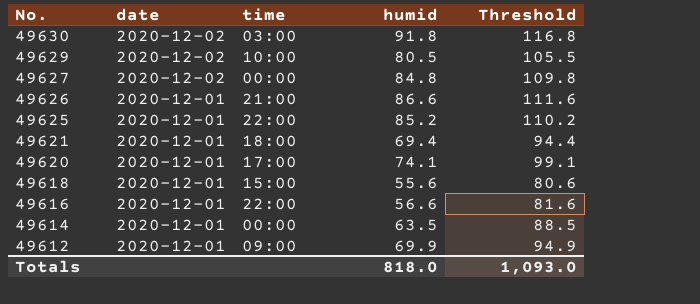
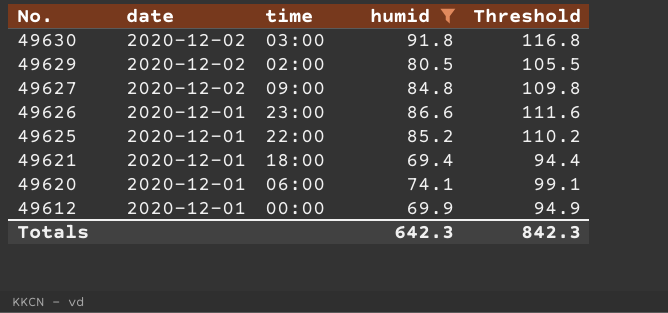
filter: none -> humid >= 69.4
49629 | time: 10:00 -> 02:00
49627 | time: 00:00 -> 09:00
49626 | time: 21:00 -> 23:00
49620 | time: 17:00 -> 06:00
49612 | time: 09:00 -> 00:00
Totals | humid: 818.0 -> 642.3
Totals | Threshold: 1,093.0 -> 842.3

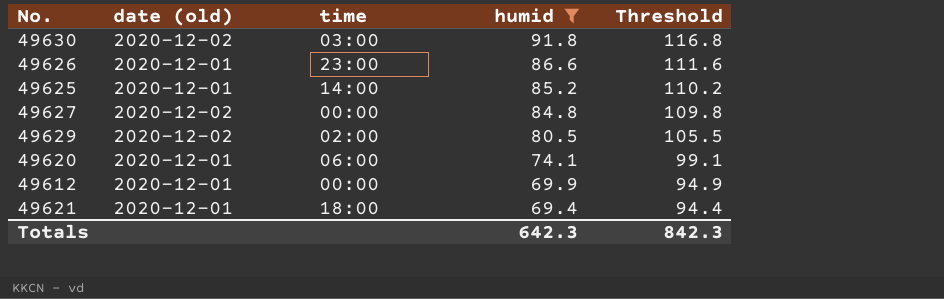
row order: No. descending -> humid descending
column name: date -> date (old)
49625 | time: 22:00 -> 14:00
49627 | time: 09:00 -> 00:00

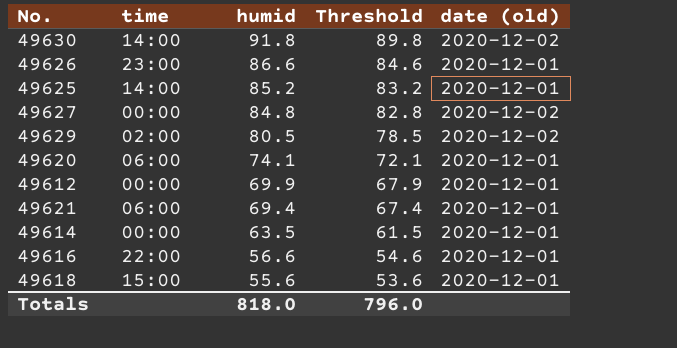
filter: humid >= 69.4 -> none
column Threshold | formula: [humid] + 25 -> [humid] - 2
column date (old) | position: 2 -> 5
49630 | time: 03:00 -> 14:00
49621 | time: 18:00 -> 06:00
Totals | humid: 642.3 -> 818.0
Totals | Threshold: 842.3 -> 796.0

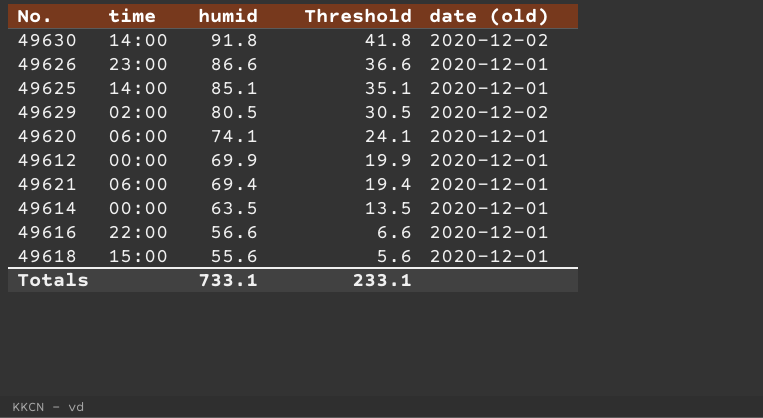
column Threshold | formula: [humid] - 2 -> [humid] - 50
row 49627: 00:00 | 84.8 | 82.8 | 2020-12-02 -> none
49625 | humid: 85.2 -> 85.1
Totals | humid: 818.0 -> 733.1
Totals | Threshold: 796.0 -> 233.1

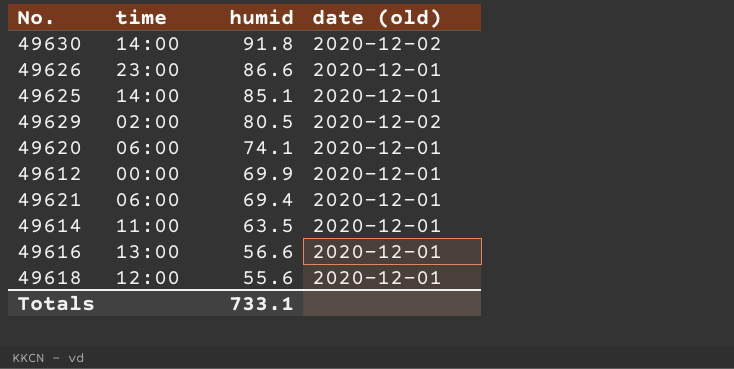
column Threshold | formula: [humid] - 50 -> none
49614 | time: 00:00 -> 11:00
49616 | time: 22:00 -> 13:00
49618 | time: 15:00 -> 12:00

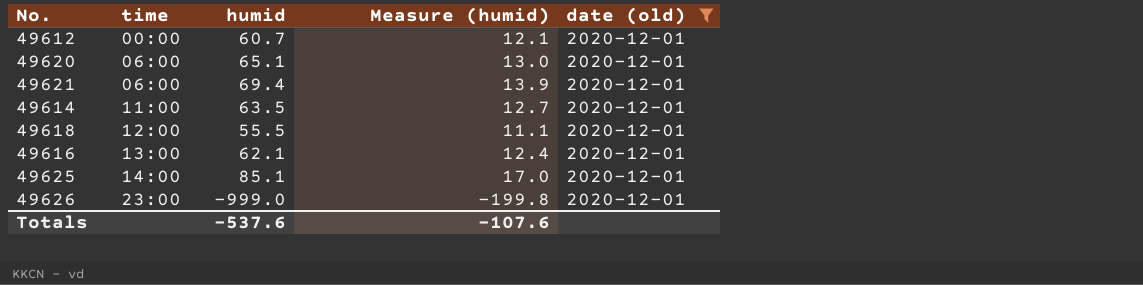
filter: none -> date (old) = 2020-12-01
row order: humid descending -> time ascending
column Measure (humid) | formula: none -> [humid] * 0.2
49612 | humid: 69.9 -> 60.7
49620 | humid: 74.1 -> 65.1
49618 | humid: 55.6 -> 55.5
49616 | humid: 56.6 -> 62.1
49626 | humid: 86.6 -> -999.0
Totals | humid: 733.1 -> -537.6

